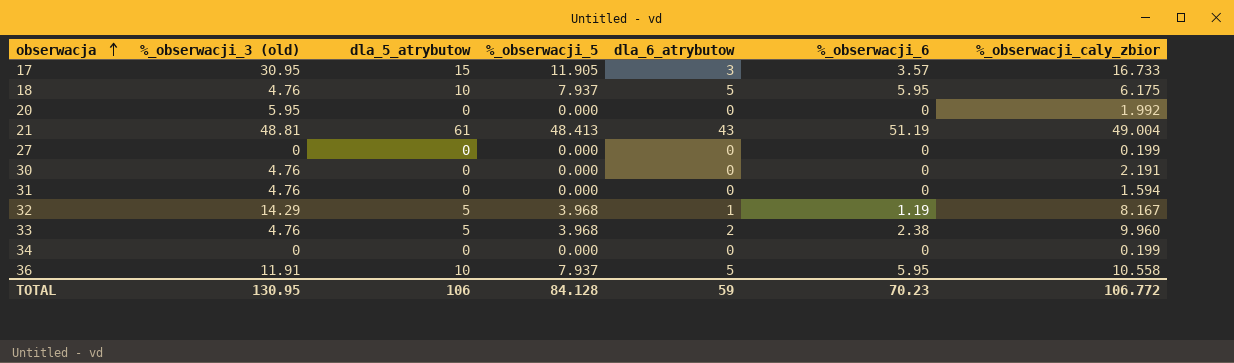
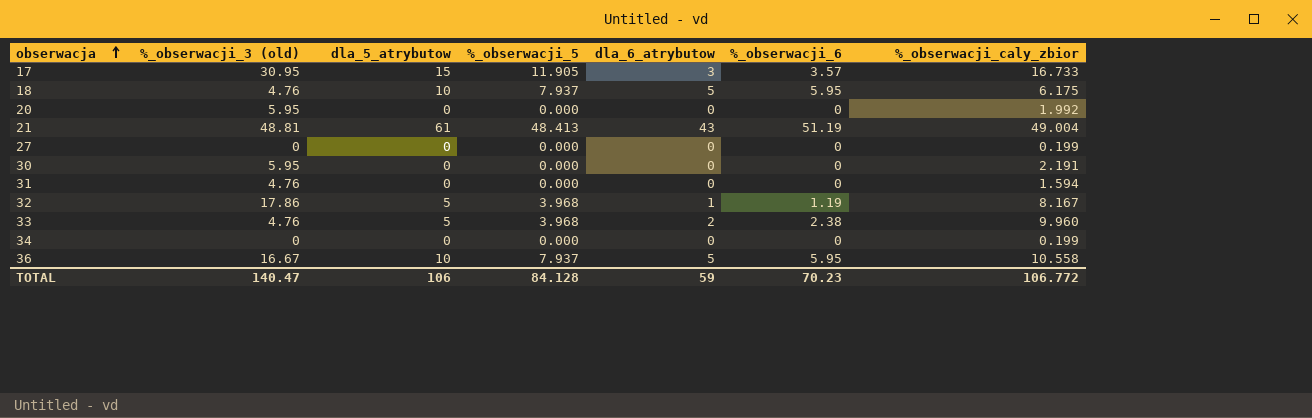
30 | %_obserwacji_3 (old): 4.76 -> 5.95
32 | %_obserwacji_3 (old): 14.29 -> 17.86
36 | %_obserwacji_3 (old): 11.91 -> 16.67
TOTAL | %_obserwacji_3 (old): 130.95 -> 140.47

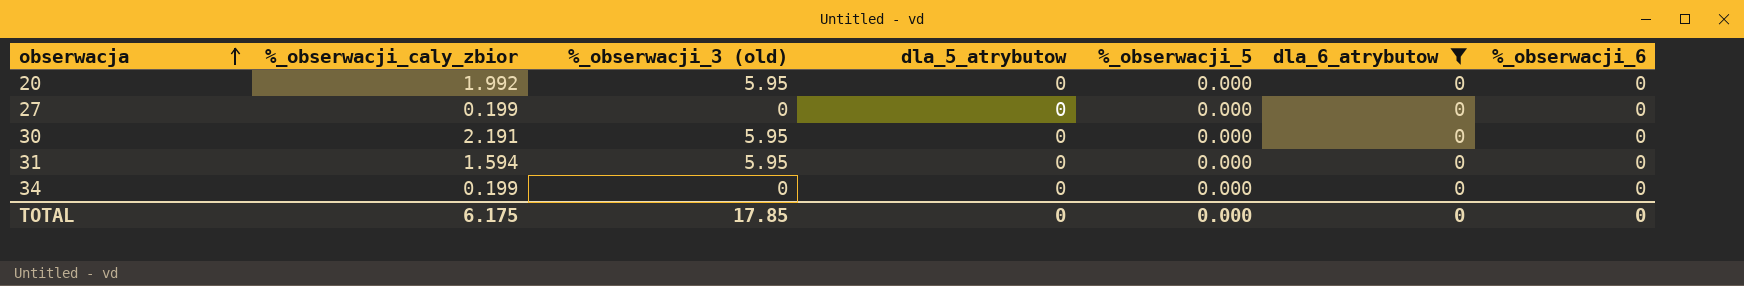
filter: none -> dla_6_atrybutow = 0
column %_obserwacji_caly_zbior | position: 7 -> 2
31 | %_obserwacji_3 (old): 4.76 -> 5.95
TOTAL | %_obserwacji_caly_zbior: 106.772 -> 6.175
TOTAL | %_obserwacji_3 (old): 140.47 -> 17.85
TOTAL | dla_5_atrybutow: 106 -> 0
TOTAL | %_obserwacji_5: 84.128 -> 0.000
TOTAL | dla_6_atrybutow: 59 -> 0
TOTAL | %_obserwacji_6: 70.23 -> 0

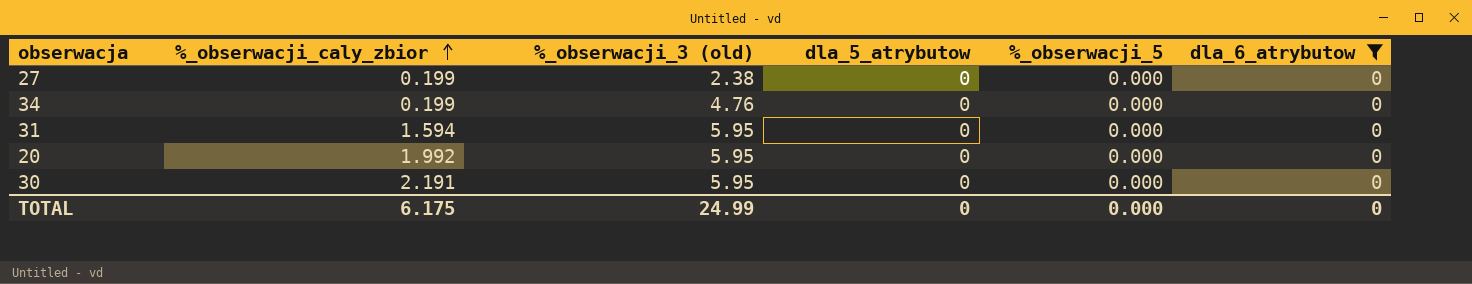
row order: obserwacja ascending -> %_obserwacji_caly_zbior ascending
column %_obserwacji_6 | position: 7 -> none
27 | %_obserwacji_3 (old): 0 -> 2.38
34 | %_obserwacji_3 (old): 0 -> 4.76
TOTAL | %_obserwacji_3 (old): 17.85 -> 24.99

